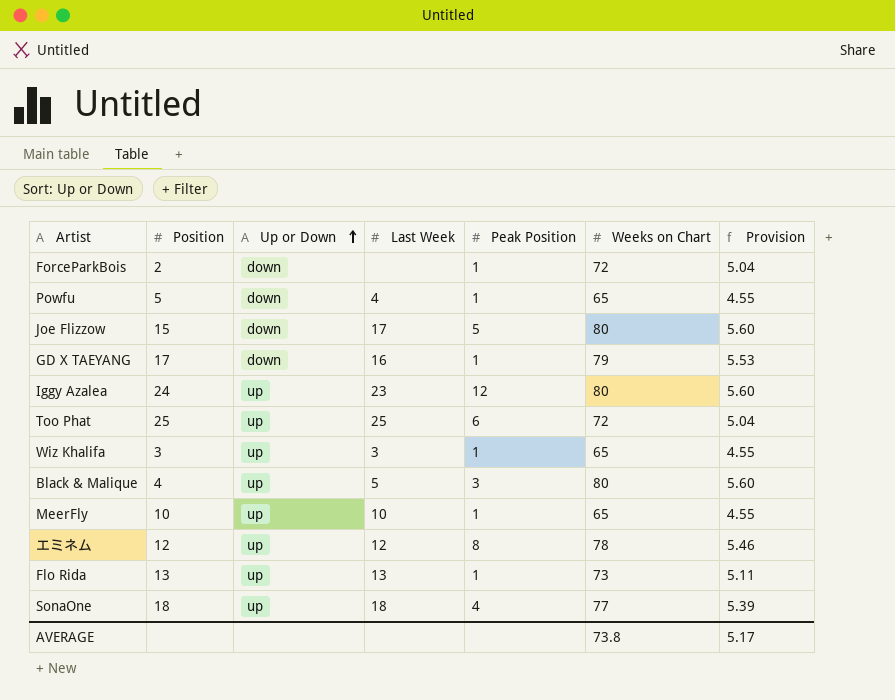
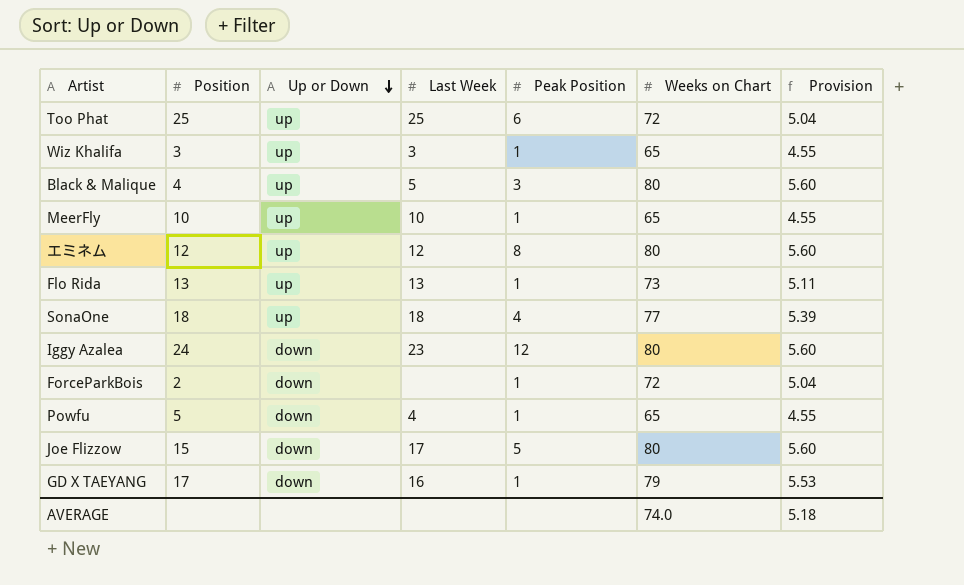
row order: Up or Down ascending -> Up or Down descending
エミネム | Weeks on Chart: 78 -> 80
エミネム | Provision: 5.46 -> 5.60
Iggy Azalea | Up or Down: up -> down
AVERAGE | Weeks on Chart: 73.8 -> 74.0
AVERAGE | Provision: 5.17 -> 5.18

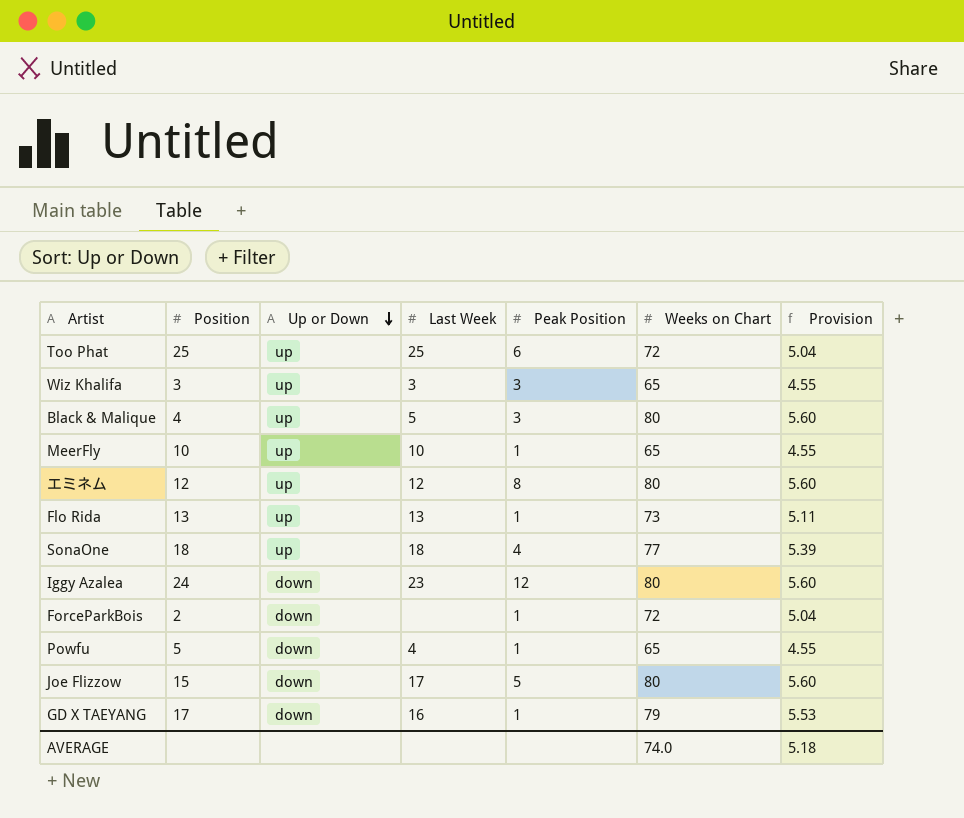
Wiz Khalifa | Peak Position: 1 -> 3

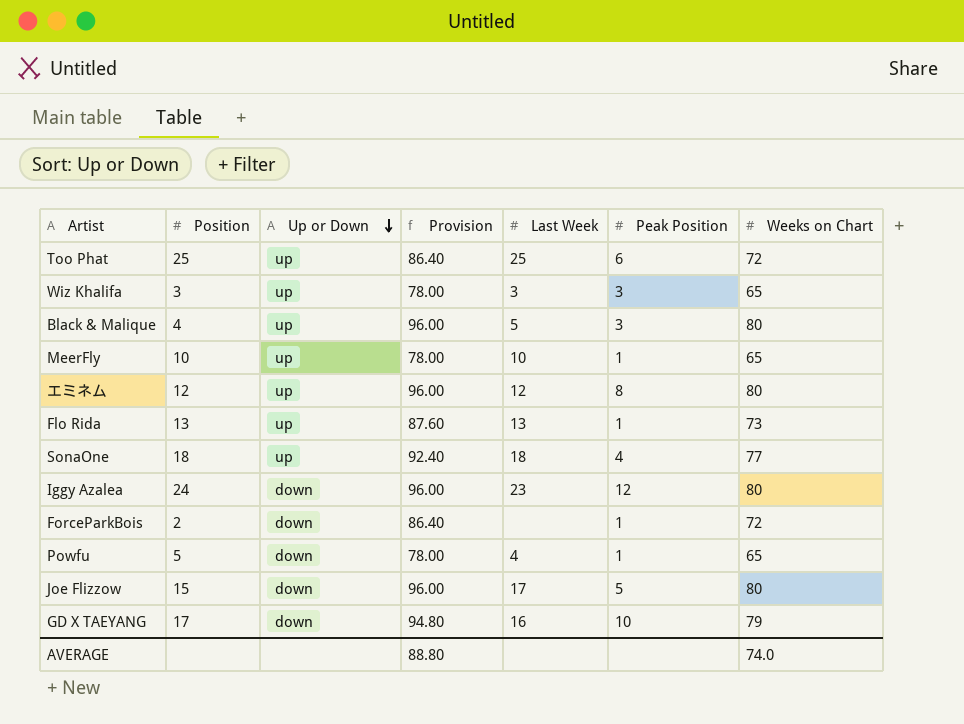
column Provision | formula: [Weeks on Chart] * 0.07 -> [Weeks on Chart] * 1.2
column Provision | position: 7 -> 4
GD X TAEYANG | Peak Position: 1 -> 10
AVERAGE | Provision: 5.18 -> 88.80

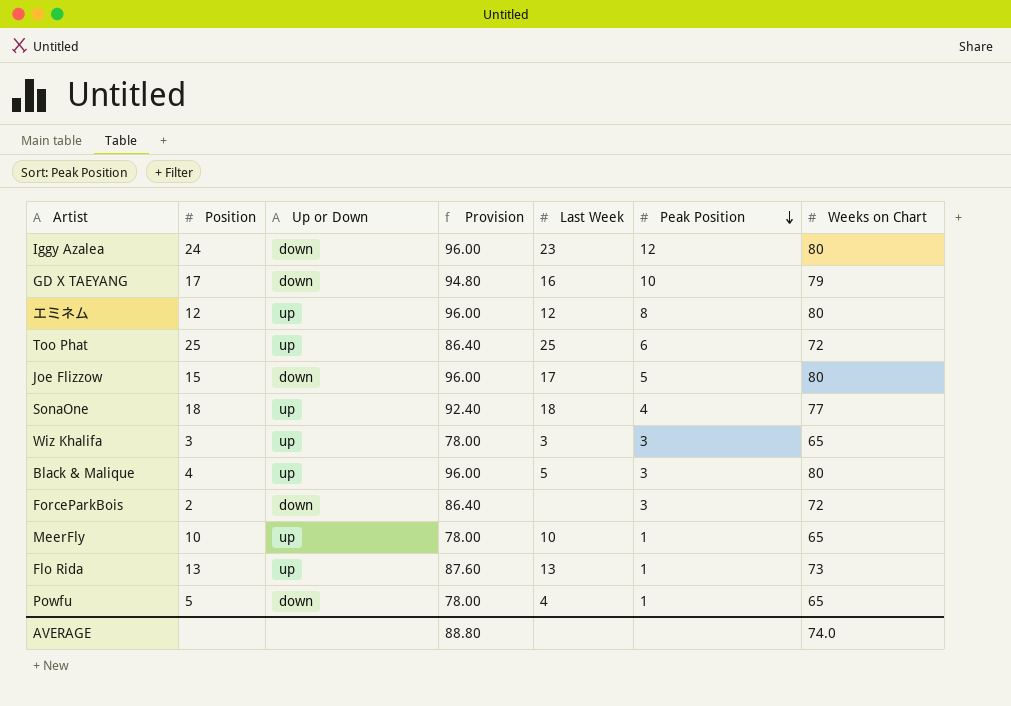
row order: Up or Down descending -> Peak Position descending
ForceParkBois | Peak Position: 1 -> 3

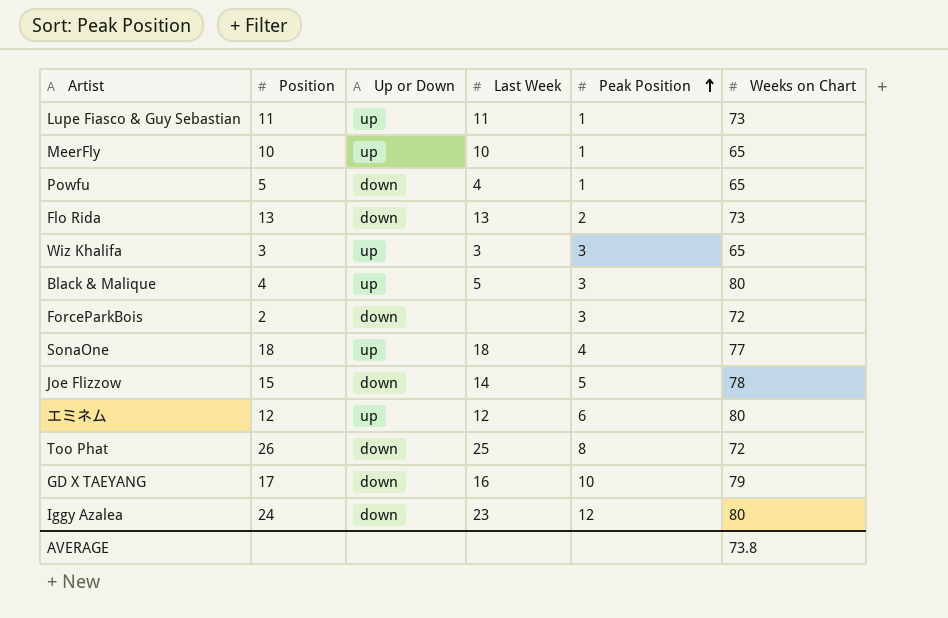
row order: Peak Position descending -> Peak Position ascending
column Provision | formula: [Weeks on Chart] * 1.2 -> none
row Lupe Fiasco & Guy Sebastian: none -> 11 | up | 11 | 1 | 73
Flo Rida | Up or Down: up -> down
Flo Rida | Peak Position: 1 -> 2
Joe Flizzow | Last Week: 17 -> 14
Joe Flizzow | Weeks on Chart: 80 -> 78
エミネム | Peak Position: 8 -> 6
Too Phat | Position: 25 -> 26
Too Phat | Up or Down: up -> down
Too Phat | Peak Position: 6 -> 8
AVERAGE | Weeks on Chart: 74.0 -> 73.8

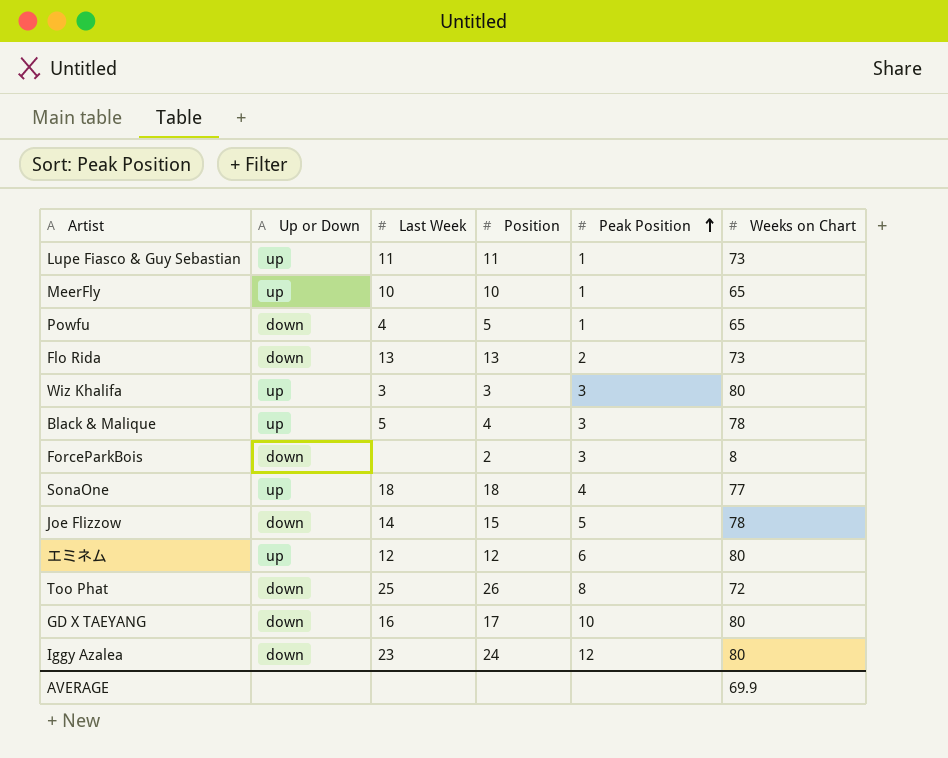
column Position | position: 2 -> 4
Wiz Khalifa | Weeks on Chart: 65 -> 80
Black & Malique | Weeks on Chart: 80 -> 78
ForceParkBois | Weeks on Chart: 72 -> 8
GD X TAEYANG | Weeks on Chart: 79 -> 80
AVERAGE | Weeks on Chart: 73.8 -> 69.9

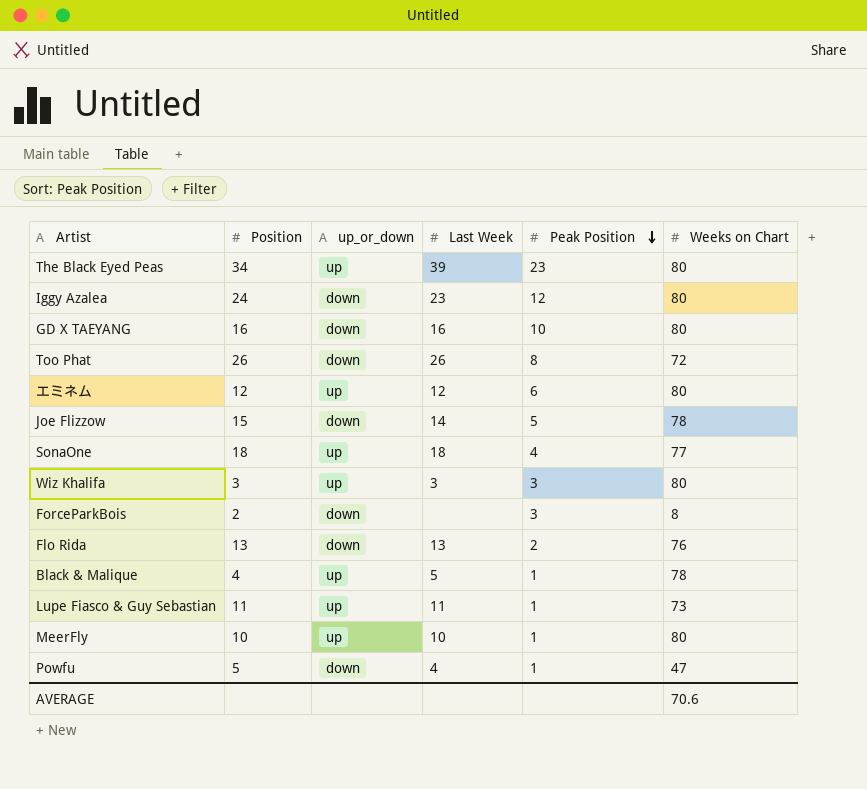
row order: Peak Position ascending -> Peak Position descending
column Position | position: 4 -> 2
column name: Up or Down -> up_or_down
row The Black Eyed Peas: none -> 34 | up | 39 | 23 | 80
GD X TAEYANG | Position: 17 -> 16
Too Phat | Last Week: 25 -> 26
Flo Rida | Weeks on Chart: 73 -> 76
Black & Malique | Peak Position: 3 -> 1
MeerFly | Weeks on Chart: 65 -> 80
Powfu | Weeks on Chart: 65 -> 47
AVERAGE | Weeks on Chart: 69.9 -> 70.6

